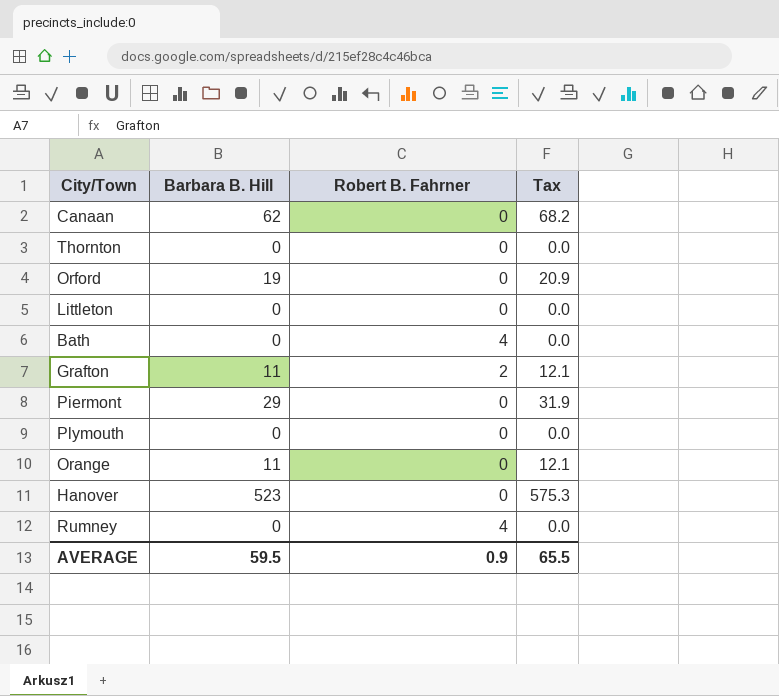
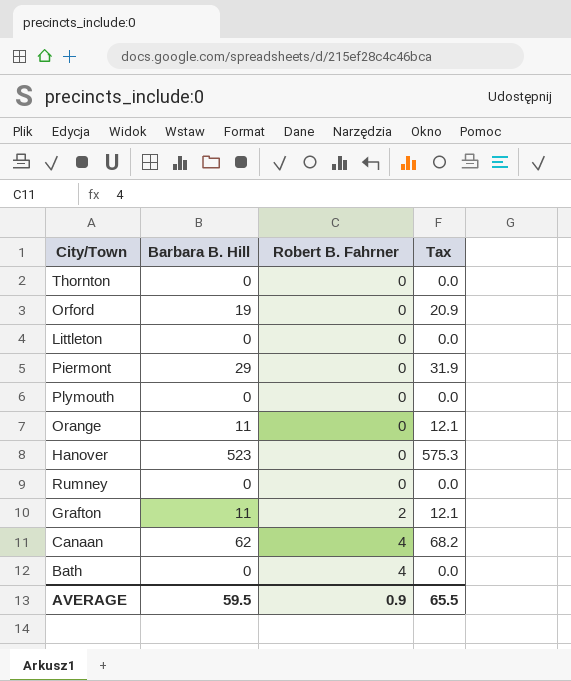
row order: none -> Robert B. Fahrner ascending
Rumney | Robert B. Fahrner: 4 -> 0
Canaan | Robert B. Fahrner: 0 -> 4

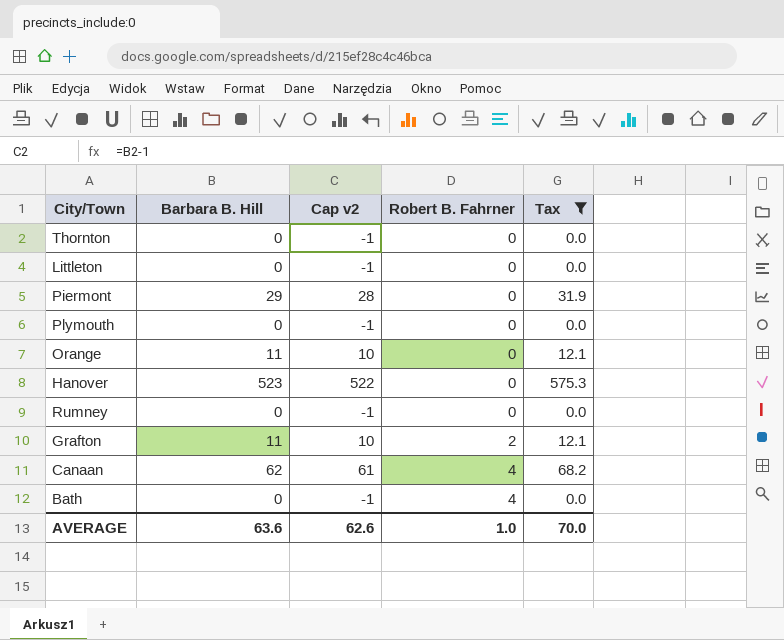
filter: none -> Tax != 20.9
column Cap v2 | formula: none -> [Barbara B. Hill] - 1
AVERAGE | Barbara B. Hill: 59.5 -> 63.6
AVERAGE | Robert B. Fahrner: 0.9 -> 1.0
AVERAGE | Tax: 65.5 -> 70.0

